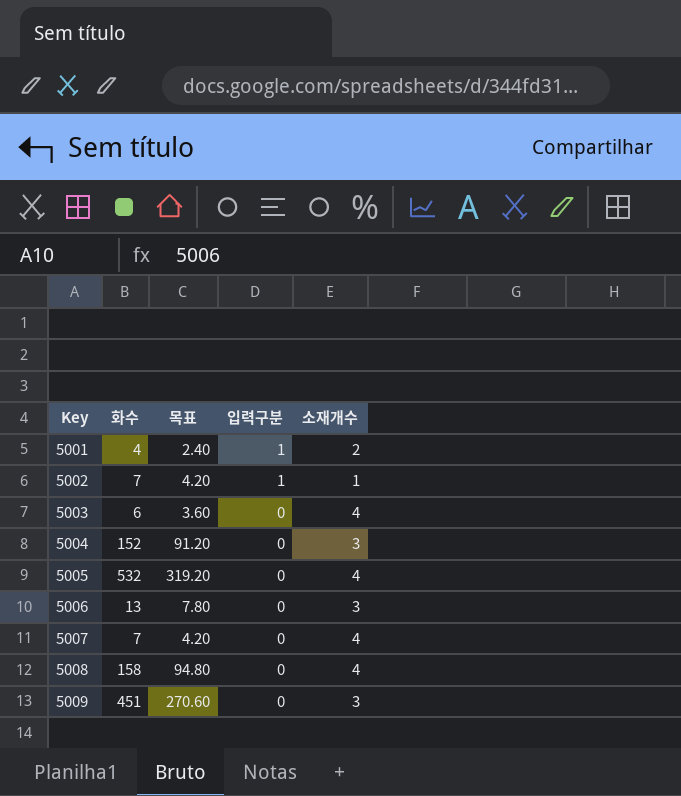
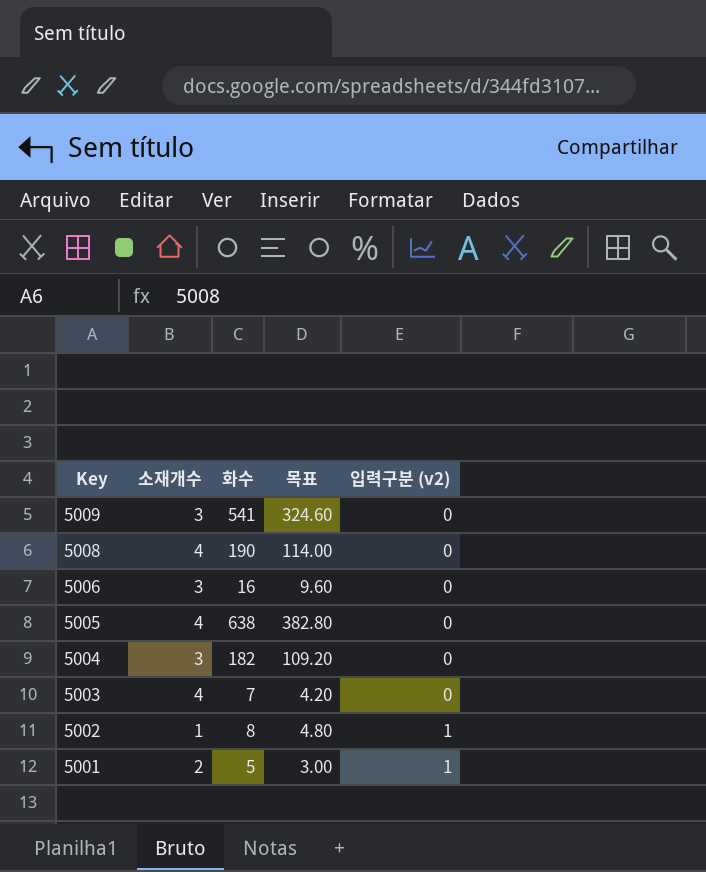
row order: Key ascending -> Key descending
column 소재개수 | position: 5 -> 2
column name: 입력구분 -> 입력구분 (v2)
row 5007: 7 | 4.20 | 0 | 4 -> none
5009 | 화수: 451 -> 541
5009 | 목표: 270.60 -> 324.60
5008 | 화수: 158 -> 190
5008 | 목표: 94.80 -> 114.00
5006 | 화수: 13 -> 16
5006 | 목표: 7.80 -> 9.60
5005 | 화수: 532 -> 638
5005 | 목표: 319.20 -> 382.80
5004 | 화수: 152 -> 182
5004 | 목표: 91.20 -> 109.20
5003 | 화수: 6 -> 7
5003 | 목표: 3.60 -> 4.20
5002 | 화수: 7 -> 8
5002 | 목표: 4.20 -> 4.80
5001 | 화수: 4 -> 5
5001 | 목표: 2.40 -> 3.00

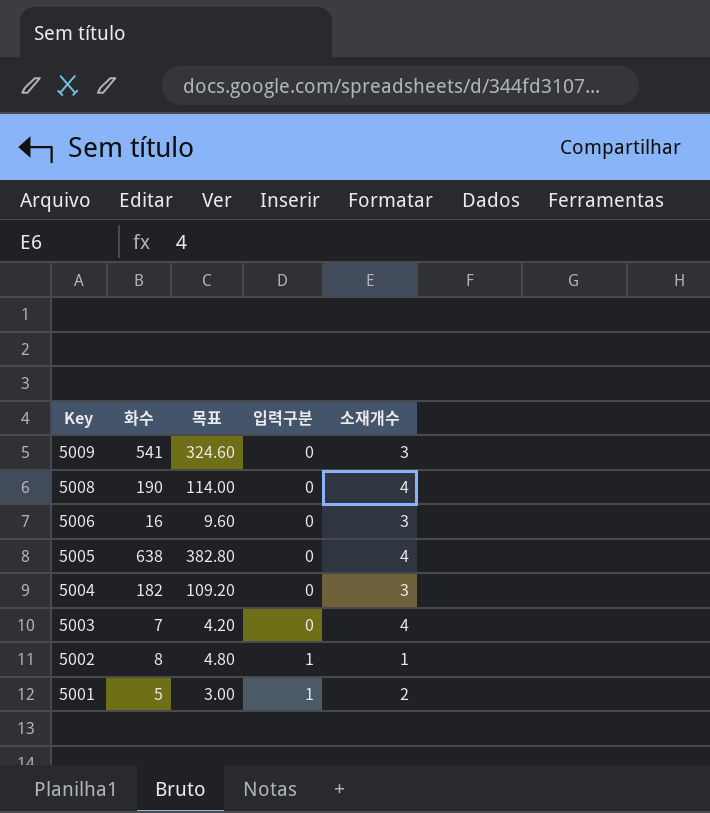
column name: 입력구분 (v2) -> 입력구분
column 소재개수 | position: 2 -> 5

